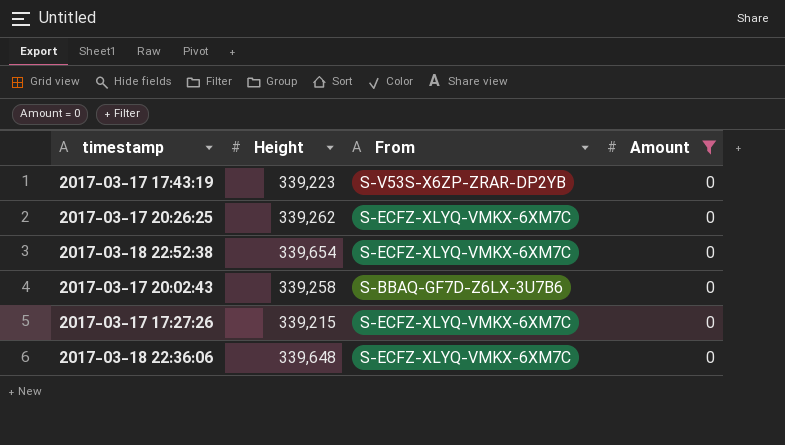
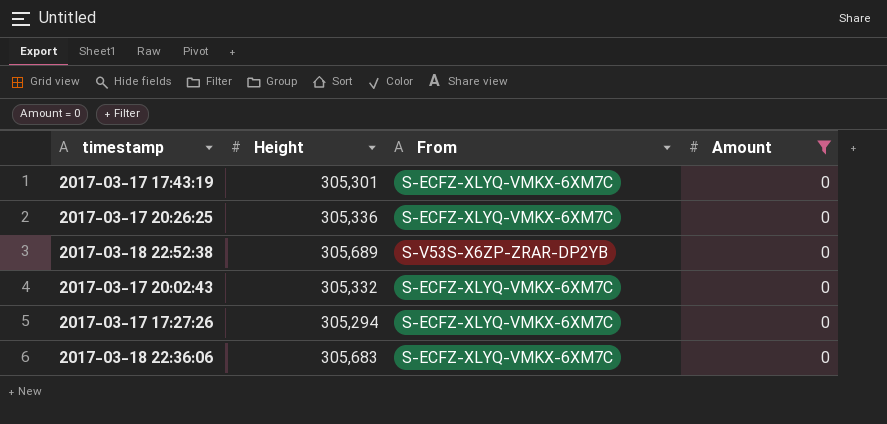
2017-03-17 17:43:19 | Height: 339,223 -> 305,301
2017-03-17 17:43:19 | From: S-V53S-X6ZP-ZRAR-DP2YB -> S-ECFZ-XLYQ-VMKX-6XM7C
2017-03-17 20:26:25 | Height: 339,262 -> 305,336
2017-03-18 22:52:38 | Height: 339,654 -> 305,689
2017-03-18 22:52:38 | From: S-ECFZ-XLYQ-VMKX-6XM7C -> S-V53S-X6ZP-ZRAR-DP2YB
2017-03-17 20:02:43 | Height: 339,258 -> 305,332
2017-03-17 20:02:43 | From: S-BBAQ-GF7D-Z6LX-3U7B6 -> S-ECFZ-XLYQ-VMKX-6XM7C
2017-03-17 17:27:26 | Height: 339,215 -> 305,294
2017-03-18 22:36:06 | Height: 339,648 -> 305,683

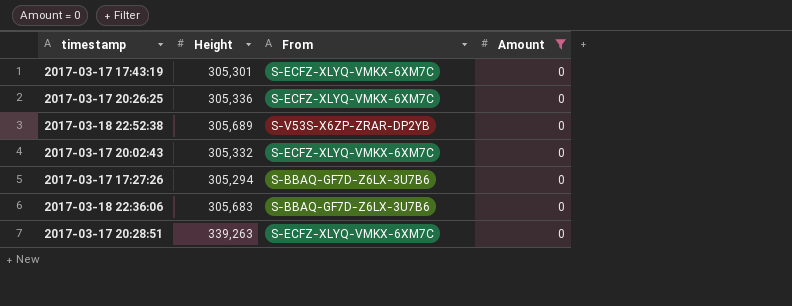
2017-03-17 17:27:26 | From: S-ECFZ-XLYQ-VMKX-6XM7C -> S-BBAQ-GF7D-Z6LX-3U7B6
2017-03-18 22:36:06 | From: S-ECFZ-XLYQ-VMKX-6XM7C -> S-BBAQ-GF7D-Z6LX-3U7B6
row 2017-03-17 20:28:51: none -> 339,263 | S-ECFZ-XLYQ-VMKX-6XM7C | 0

